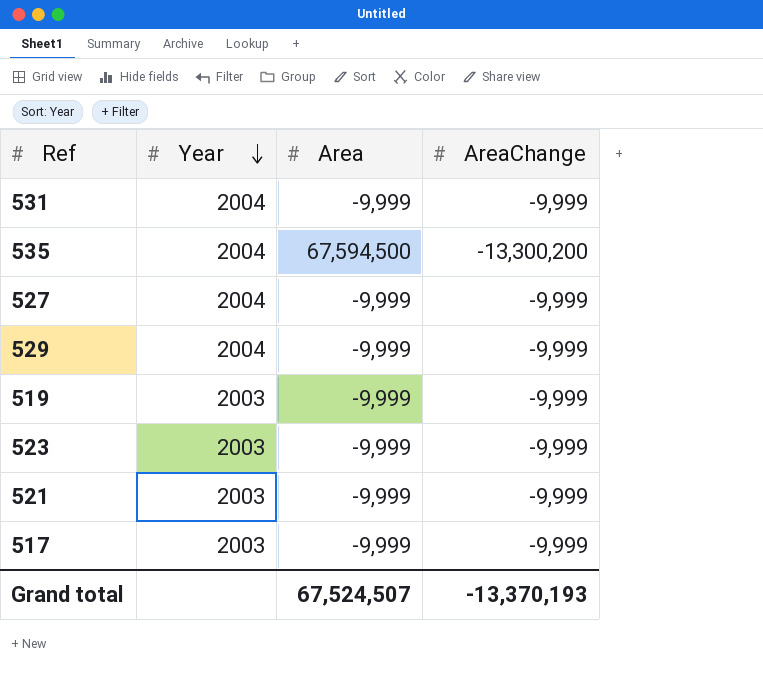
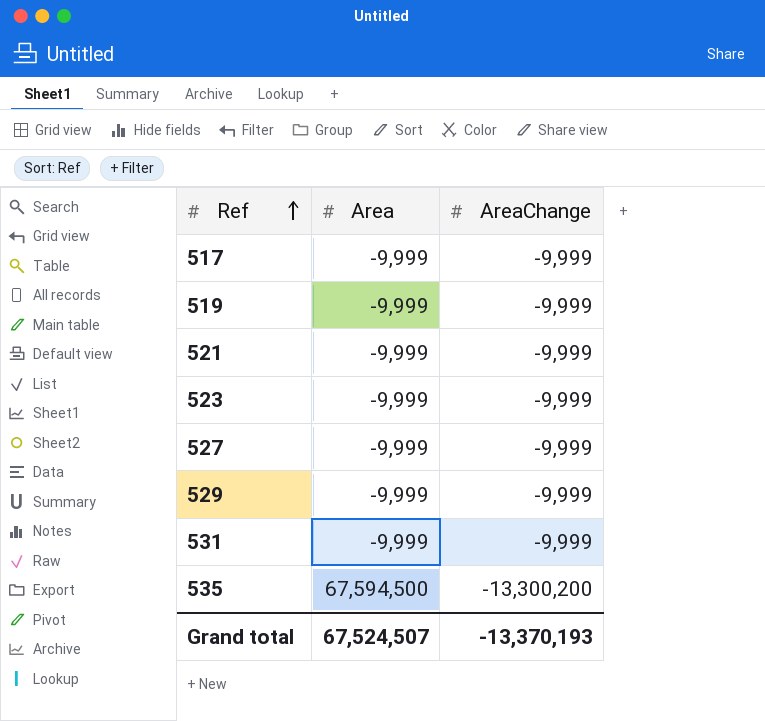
row order: Year descending -> Ref ascending
column Year | position: 2 -> none

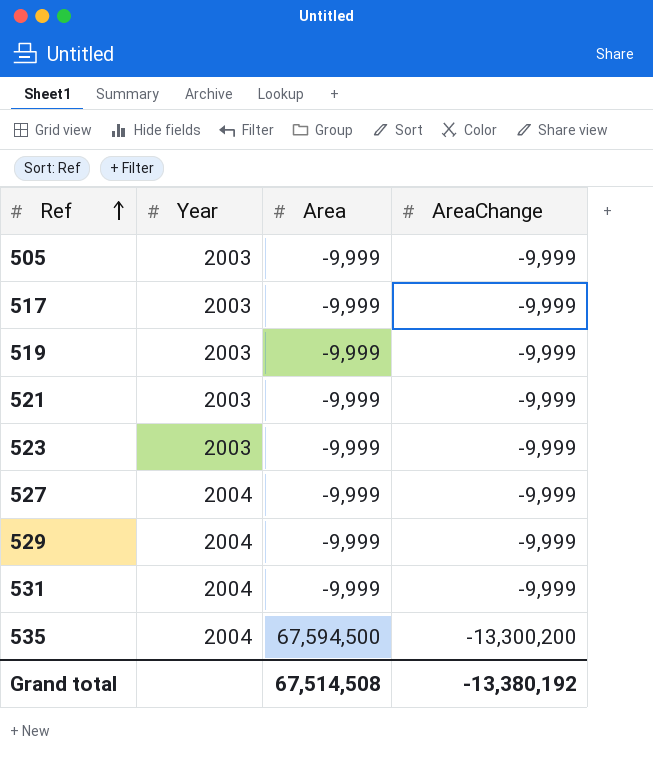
column Year | position: none -> 2
row 505: none -> 2003 | -9,999 | -9,999
Grand total | Area: 67,524,507 -> 67,514,508
Grand total | AreaChange: -13,370,193 -> -13,380,192

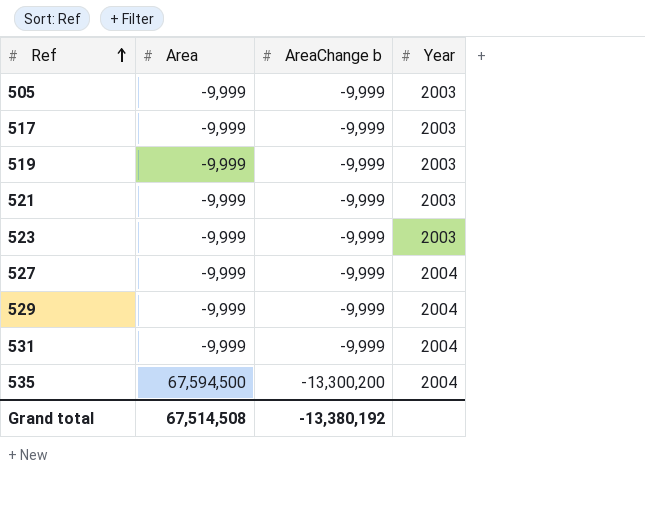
column name: AreaChange -> AreaChange b
column Year | position: 2 -> 4

